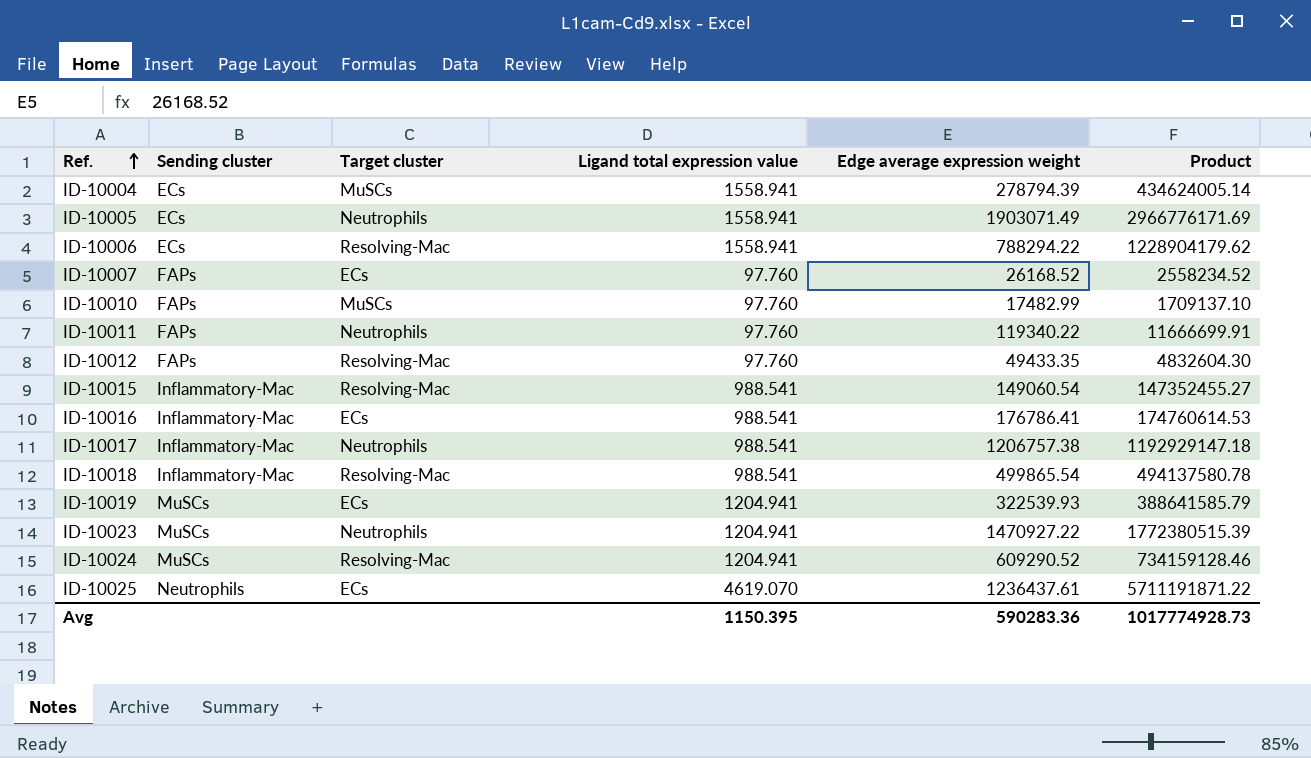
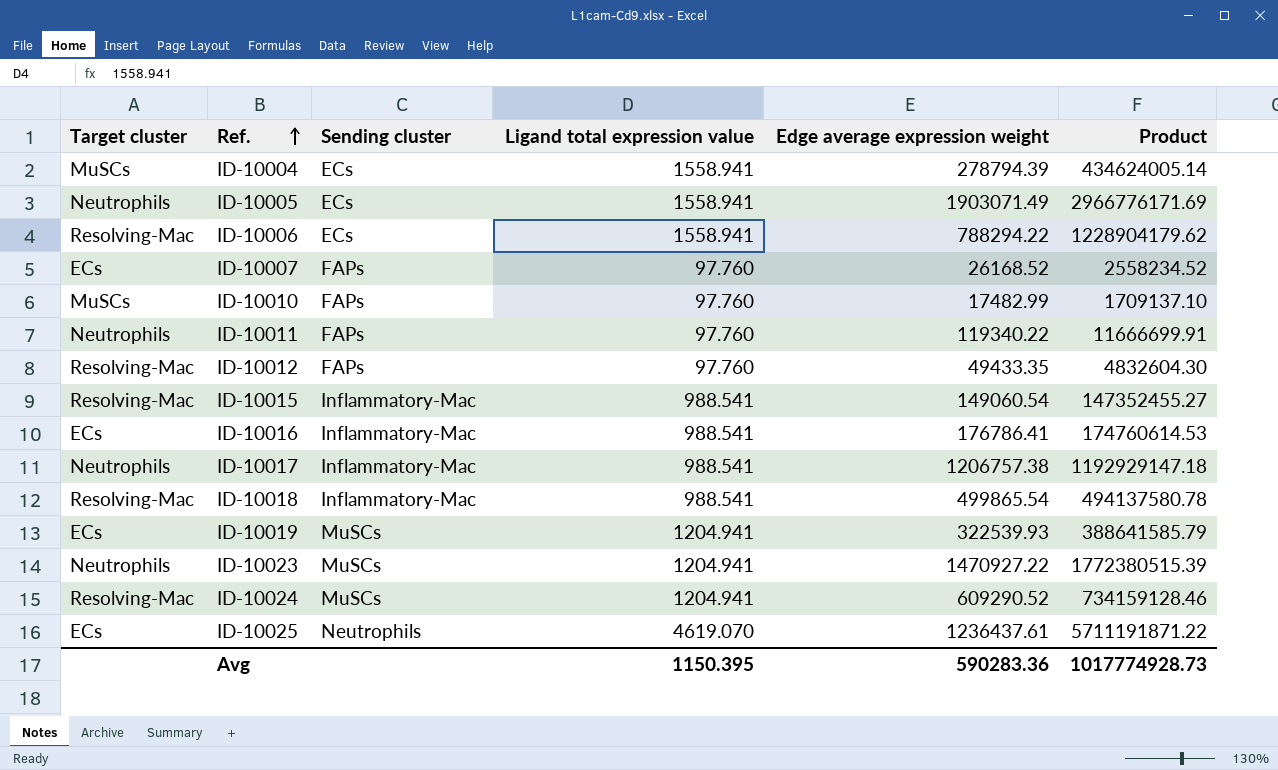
column Target cluster | position: 3 -> 1

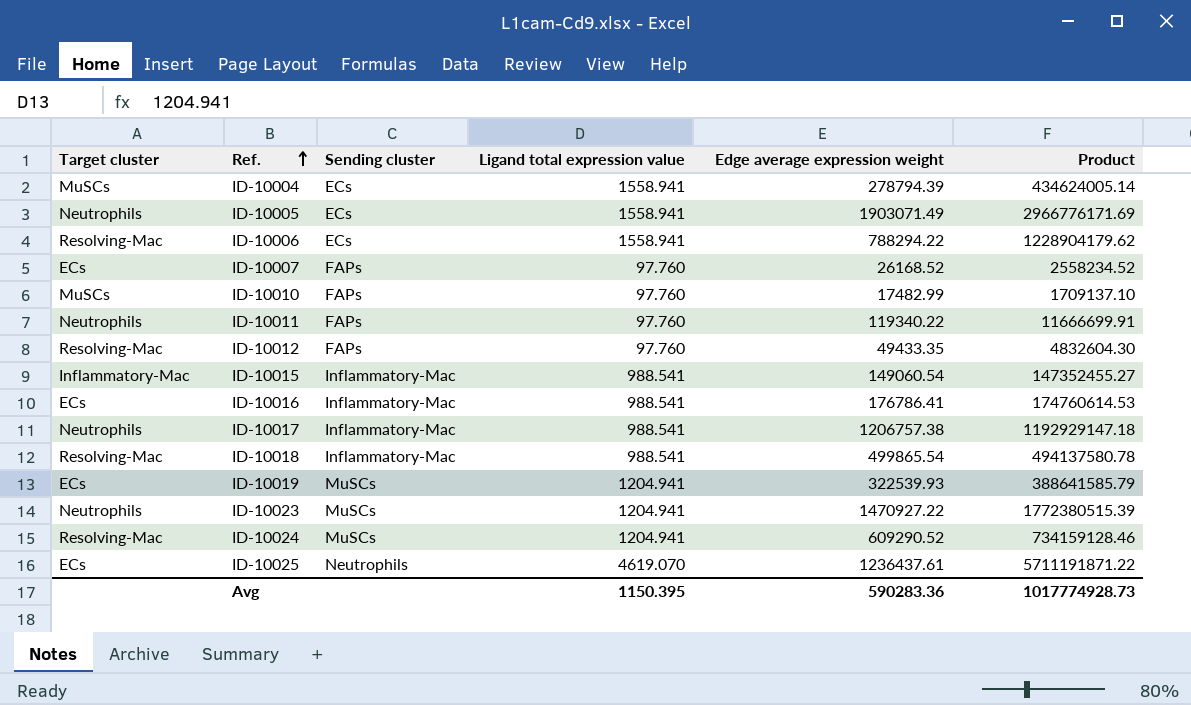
ID-10015 | Target cluster: Resolving-Mac -> Inflammatory-Mac

